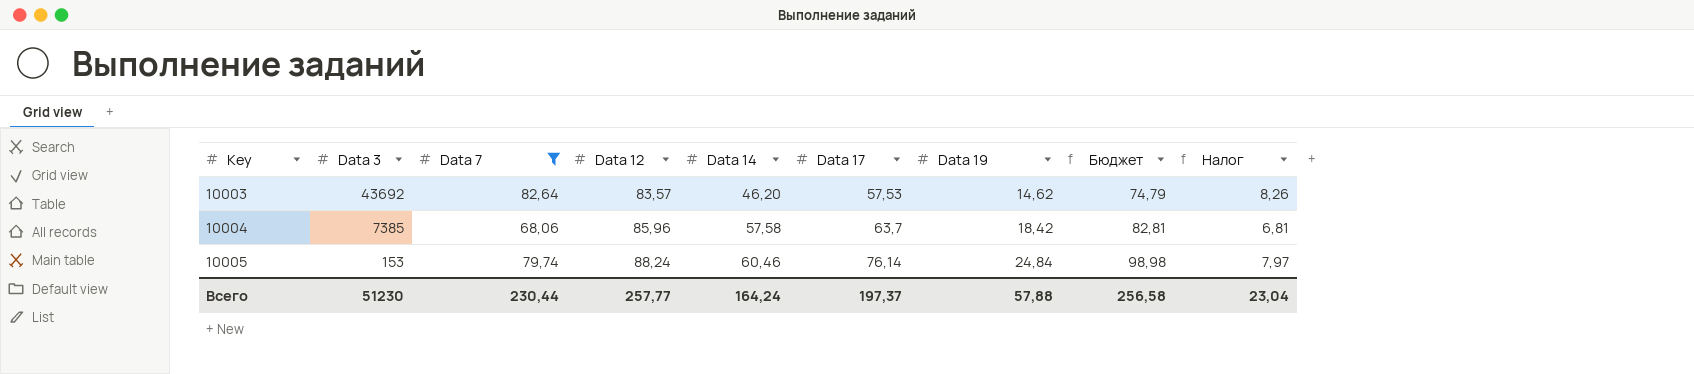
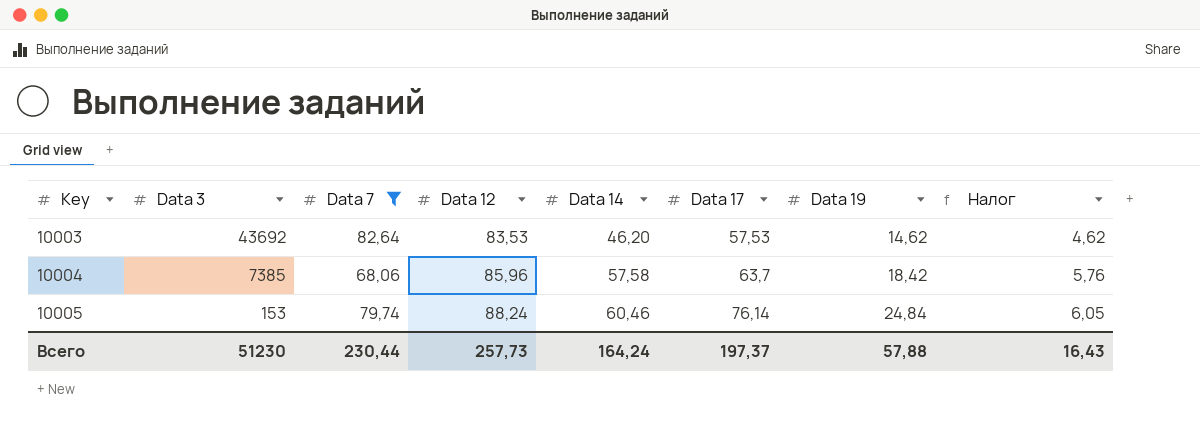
column Бюджет | formula: [Data 17] * 1,3 -> none
column Налог | formula: [Data 7] * 0,1 -> [Data 14] * 0,1
10003 | Data 12: 83,57 -> 83,53
Всего | Data 12: 257,77 -> 257,73
Всего | Налог: 23,04 -> 16,43

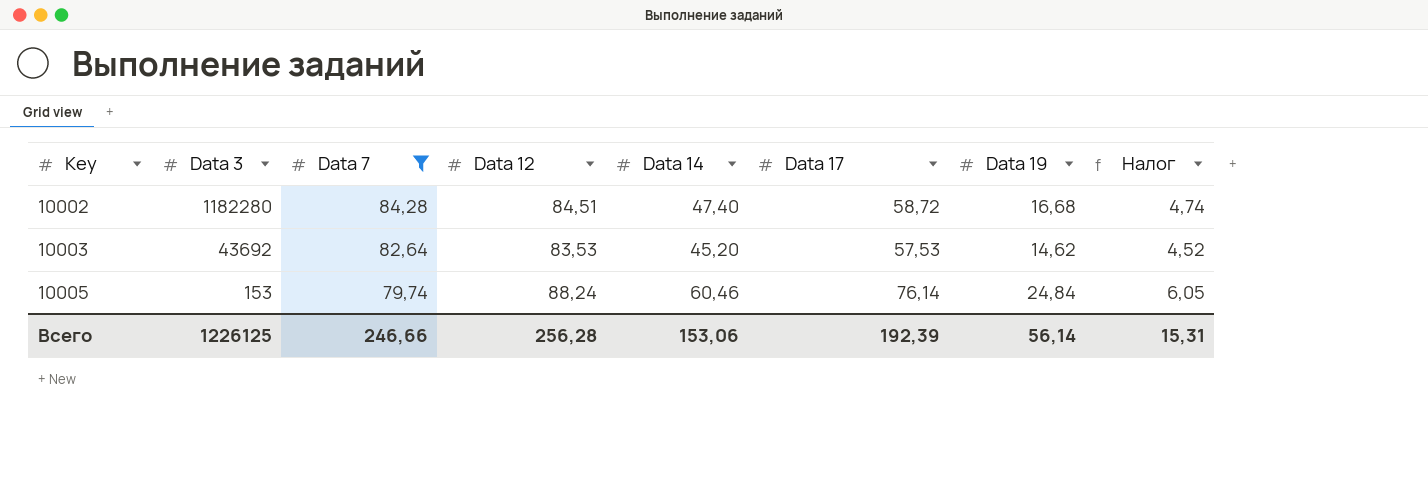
row 10004: 7385 | 68,06 | 85,96 | 57,58 | 63,7 | 18,42 | 5,76 -> none
row 10002: none -> 1182280 | 84,28 | 84,51 | 47,40 | 58,72 | 16,68 | 4,74
10003 | Data 14: 46,20 -> 45,20
10003 | Налог: 4,62 -> 4,52
Всего | Data 3: 51230 -> 1226125
Всего | Data 7: 230,44 -> 246,66
Всего | Data 12: 257,73 -> 256,28
Всего | Data 14: 164,24 -> 153,06
Всего | Data 17: 197,37 -> 192,39
Всего | Data 19: 57,88 -> 56,14
Всего | Налог: 16,43 -> 15,31

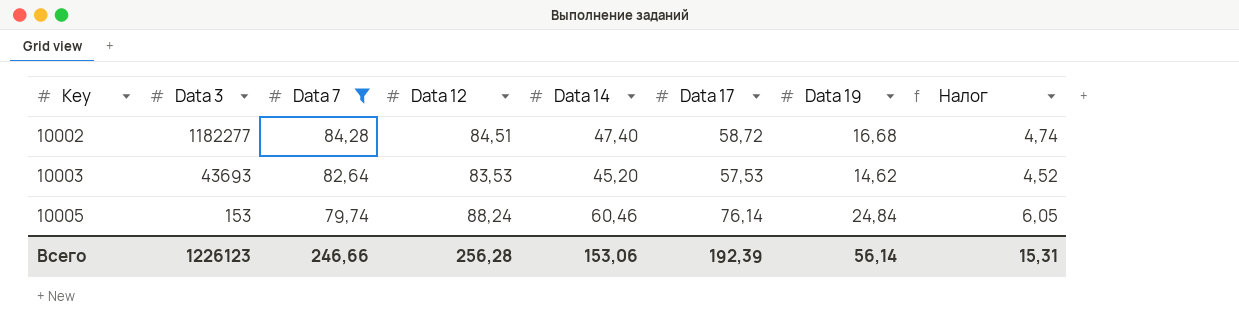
10002 | Data 3: 1182280 -> 1182277
10003 | Data 3: 43692 -> 43693
Всего | Data 3: 1226125 -> 1226123

